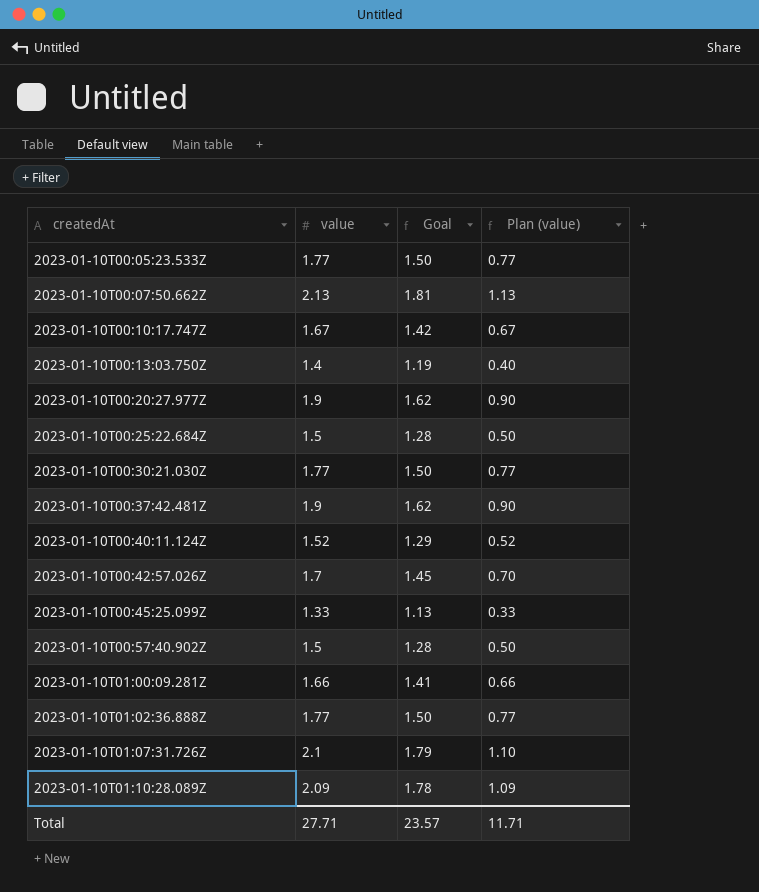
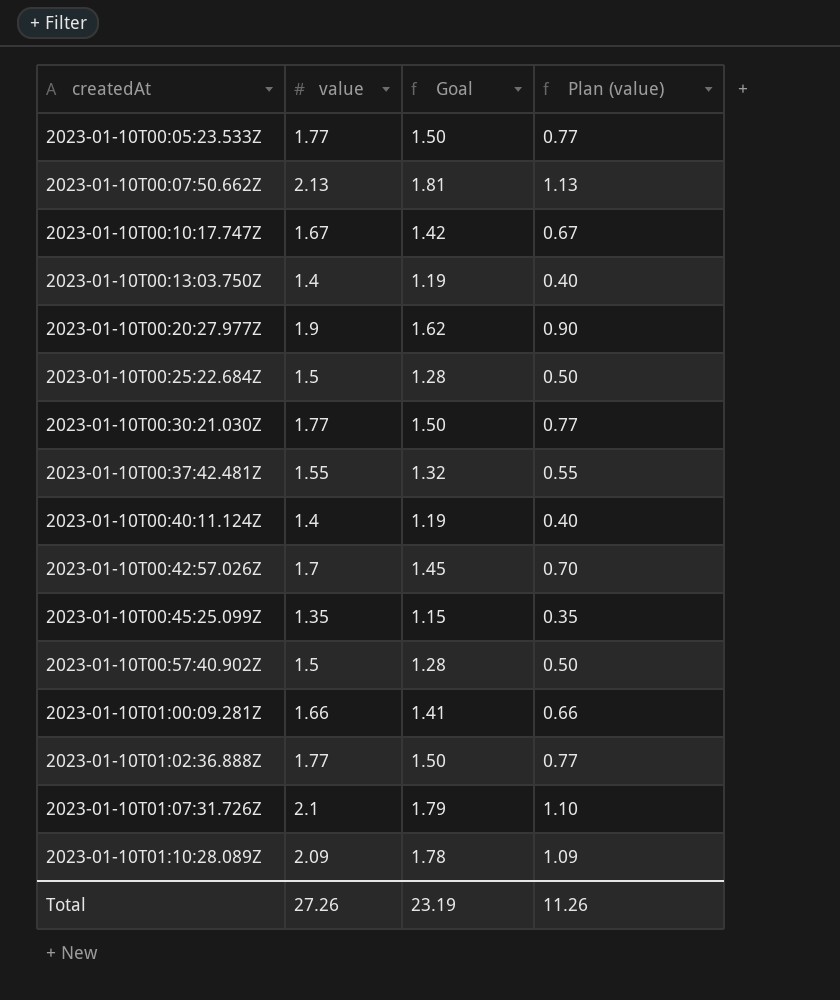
2023-01-10T00:37:42.481Z | value: 1.9 -> 1.55
2023-01-10T00:37:42.481Z | Goal: 1.62 -> 1.32
2023-01-10T00:37:42.481Z | Plan (value): 0.90 -> 0.55
2023-01-10T00:40:11.124Z | value: 1.52 -> 1.4
2023-01-10T00:40:11.124Z | Goal: 1.29 -> 1.19
2023-01-10T00:40:11.124Z | Plan (value): 0.52 -> 0.40
2023-01-10T00:45:25.099Z | value: 1.33 -> 1.35
2023-01-10T00:45:25.099Z | Goal: 1.13 -> 1.15
2023-01-10T00:45:25.099Z | Plan (value): 0.33 -> 0.35
Total | value: 27.71 -> 27.26
Total | Goal: 23.57 -> 23.19
Total | Plan (value): 11.71 -> 11.26

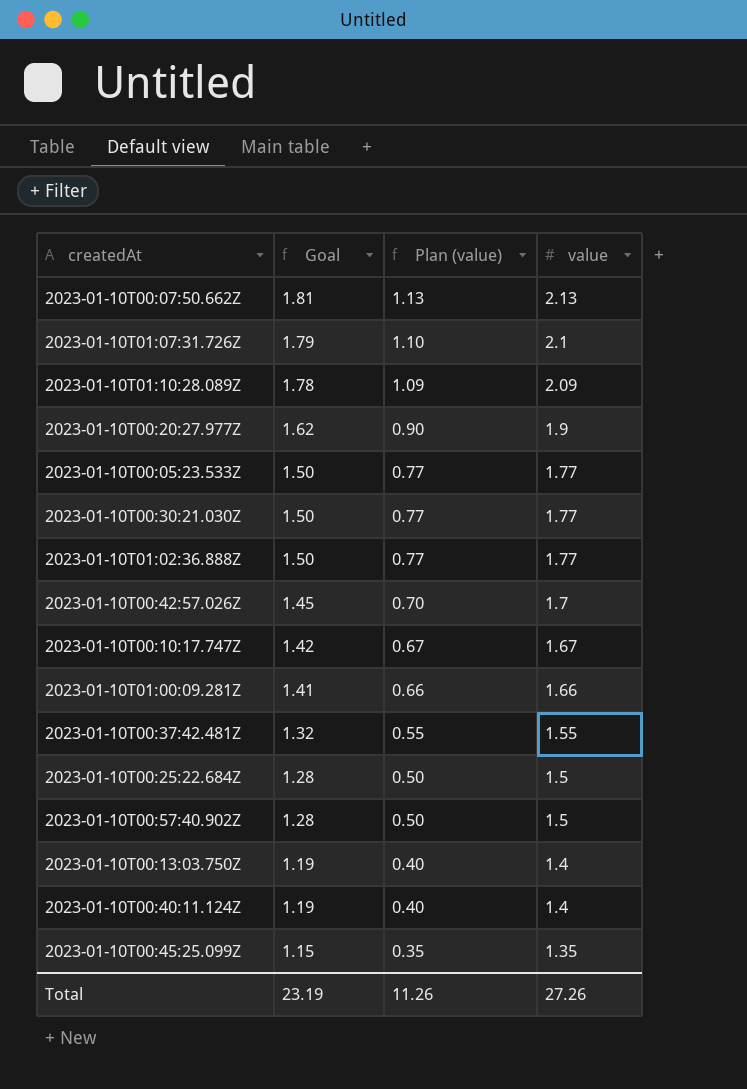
row order: createdAt ascending -> Goal descending
column value | position: 2 -> 4

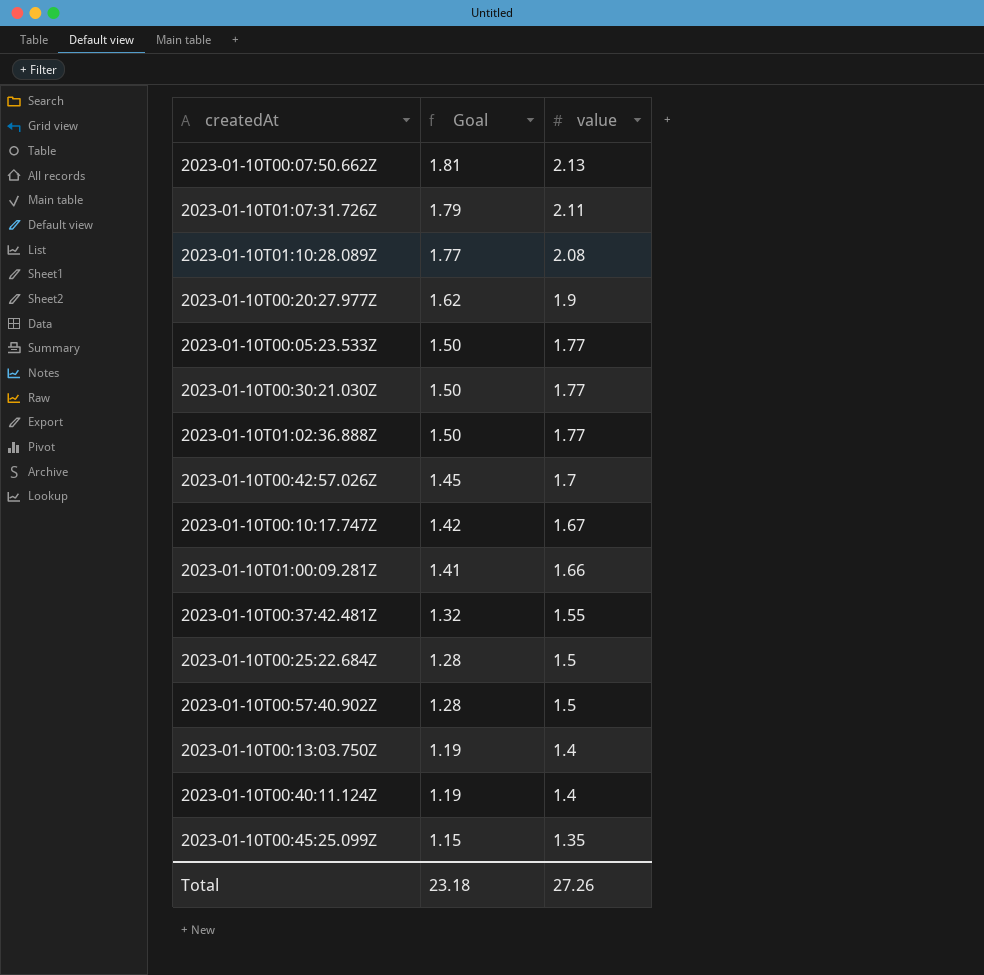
column Plan (value) | formula: [value] - 1 -> none
2023-01-10T01:07:31.726Z | value: 2.1 -> 2.11
2023-01-10T01:10:28.089Z | Goal: 1.78 -> 1.77
2023-01-10T01:10:28.089Z | value: 2.09 -> 2.08
Total | Goal: 23.19 -> 23.18

